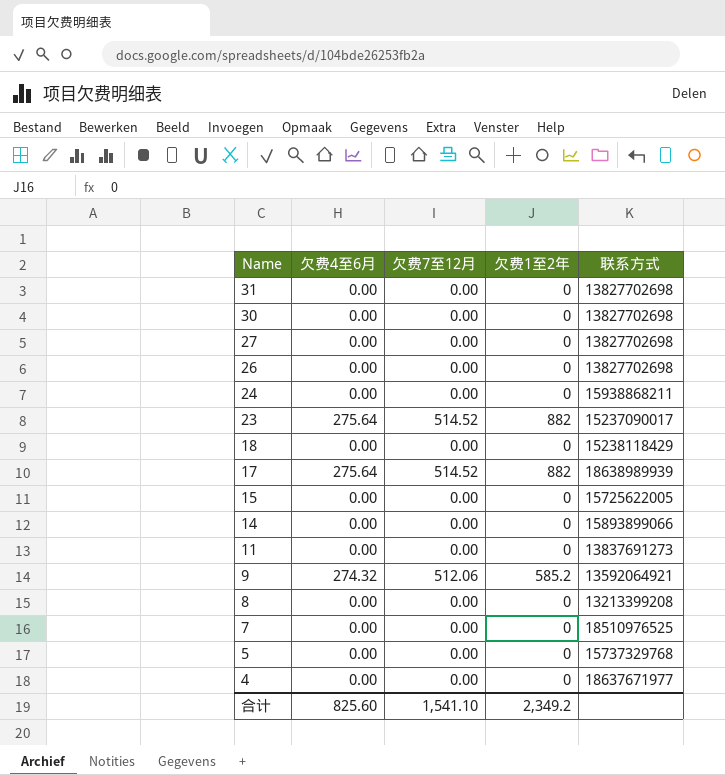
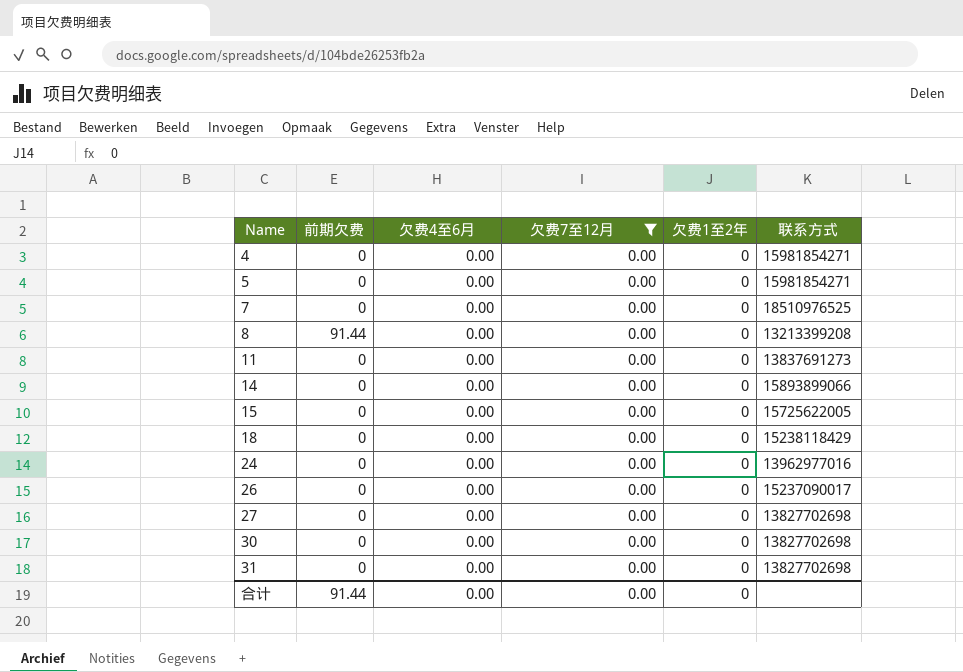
filter: none -> 欠费7至12月 = 0.00
row order: Name descending -> Name ascending
column 前期欠费 | position: none -> 2
4 | 联系方式: 18637671977 -> 15981854271
5 | 联系方式: 15737329768 -> 15981854271
24 | 联系方式: 15938868211 -> 13962977016
26 | 联系方式: 13827702698 -> 15237090017
合计 | 欠费4至6月: 825.60 -> 0.00
合计 | 欠费7至12月: 1,541.10 -> 0.00
合计 | 欠费1至2年: 2,349.2 -> 0

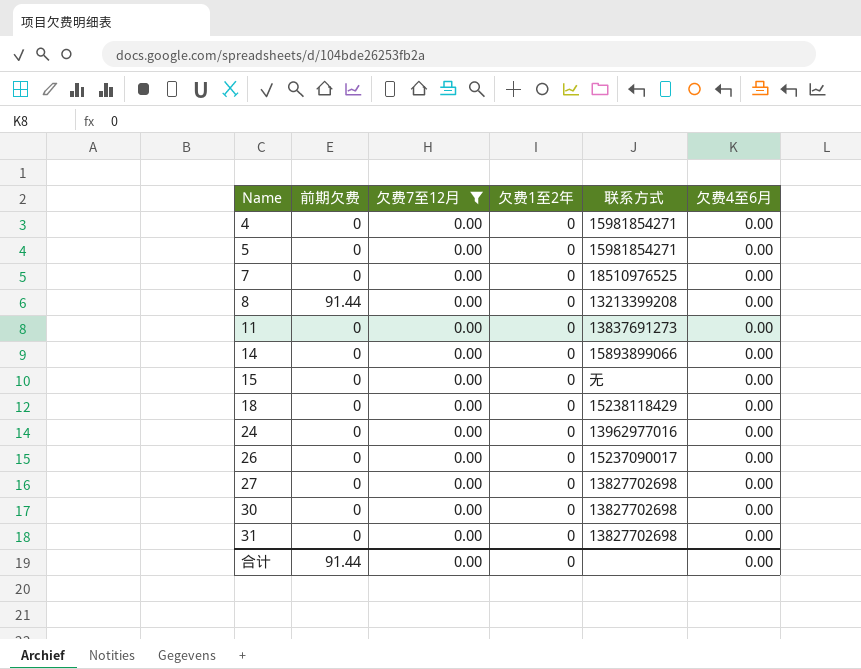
column 欠费4至6月 | position: 3 -> 6
15 | 联系方式: 15725622005 -> 无

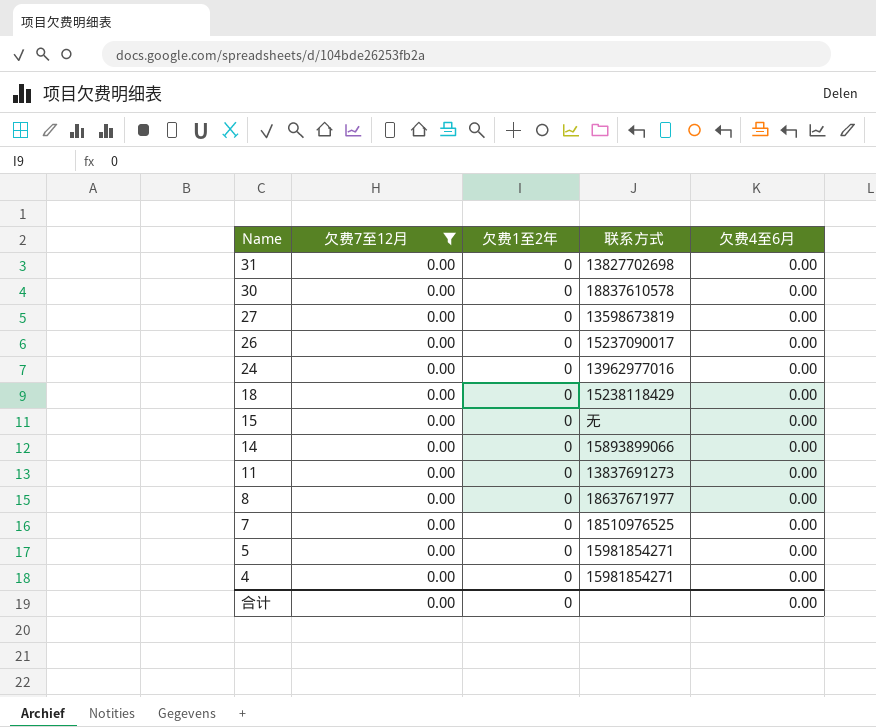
row order: Name ascending -> Name descending
column 前期欠费 | position: 2 -> none
30 | 联系方式: 13827702698 -> 18837610578
27 | 联系方式: 13827702698 -> 13598673819
8 | 联系方式: 13213399208 -> 18637671977

